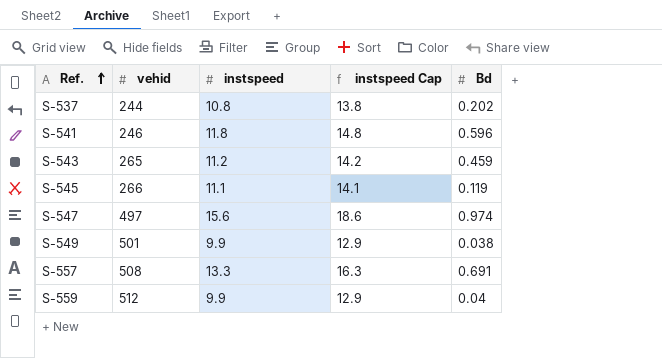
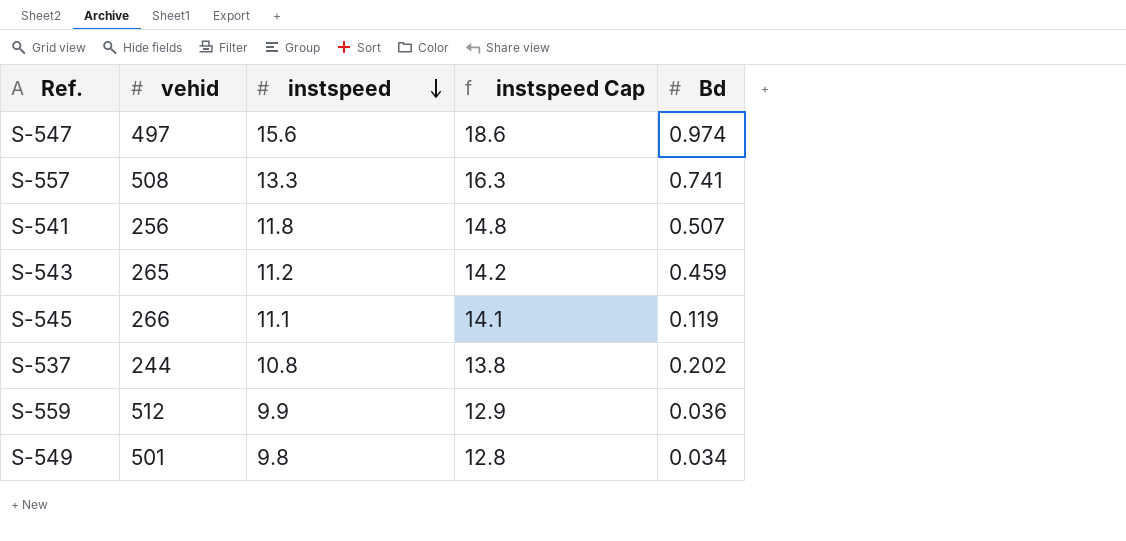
row order: Ref. ascending -> instspeed descending
S-557 | Bd: 0.691 -> 0.741
S-541 | vehid: 246 -> 256
S-541 | Bd: 0.596 -> 0.507
S-559 | Bd: 0.04 -> 0.036
S-549 | instspeed: 9.9 -> 9.8
S-549 | instspeed Cap: 12.9 -> 12.8
S-549 | Bd: 0.038 -> 0.034

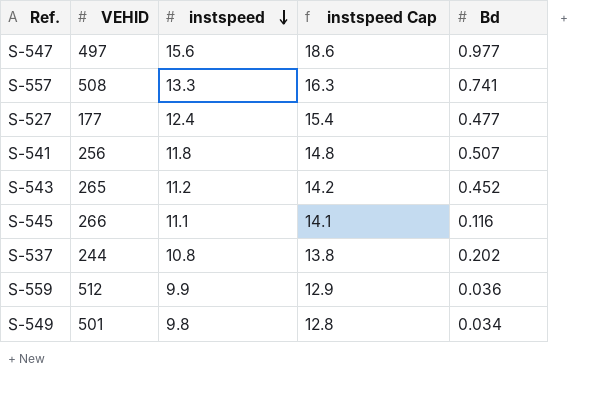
column name: vehid -> VEHID
S-547 | Bd: 0.974 -> 0.977
row S-527: none -> 177 | 12.4 | 15.4 | 0.477
S-543 | Bd: 0.459 -> 0.452
S-545 | Bd: 0.119 -> 0.116

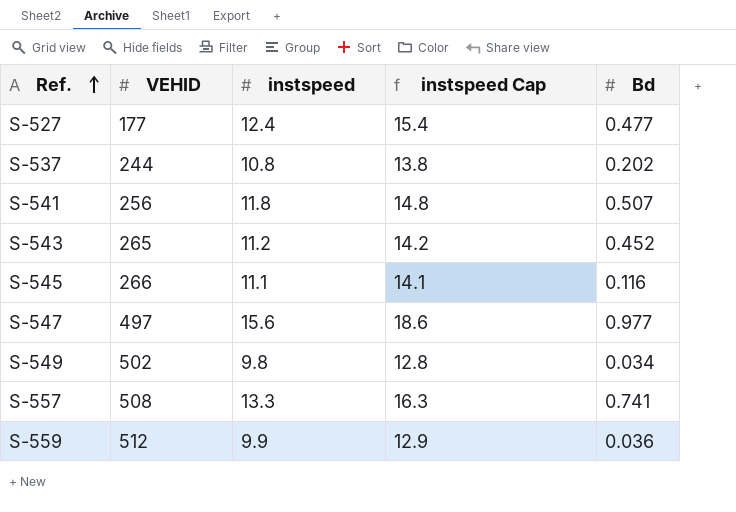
row order: instspeed descending -> Ref. ascending
S-549 | VEHID: 501 -> 502

